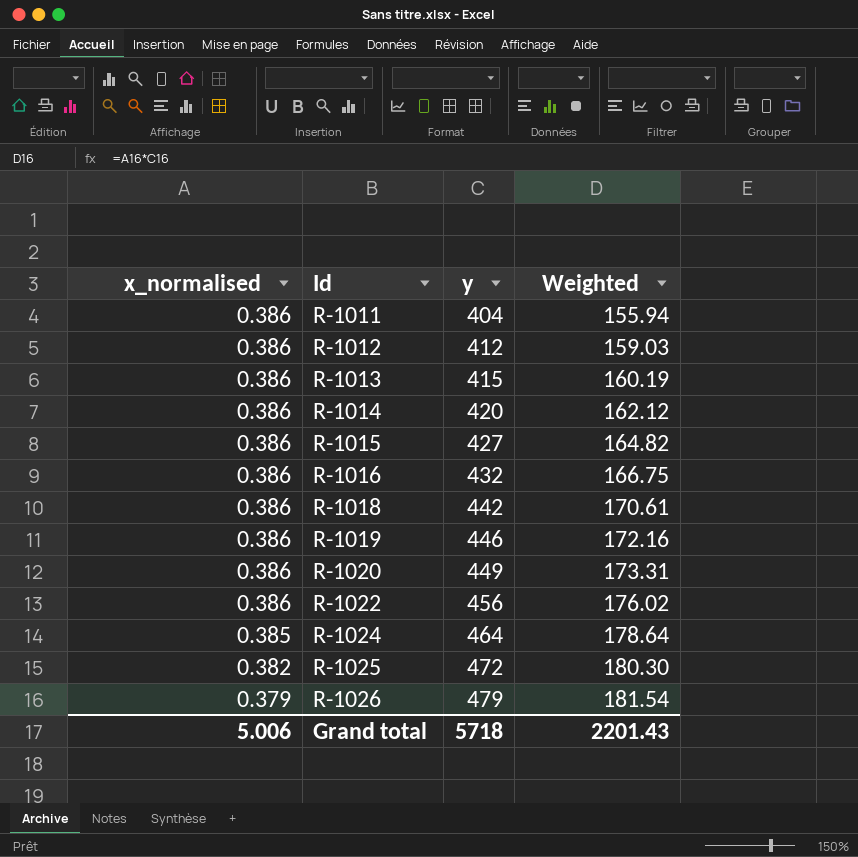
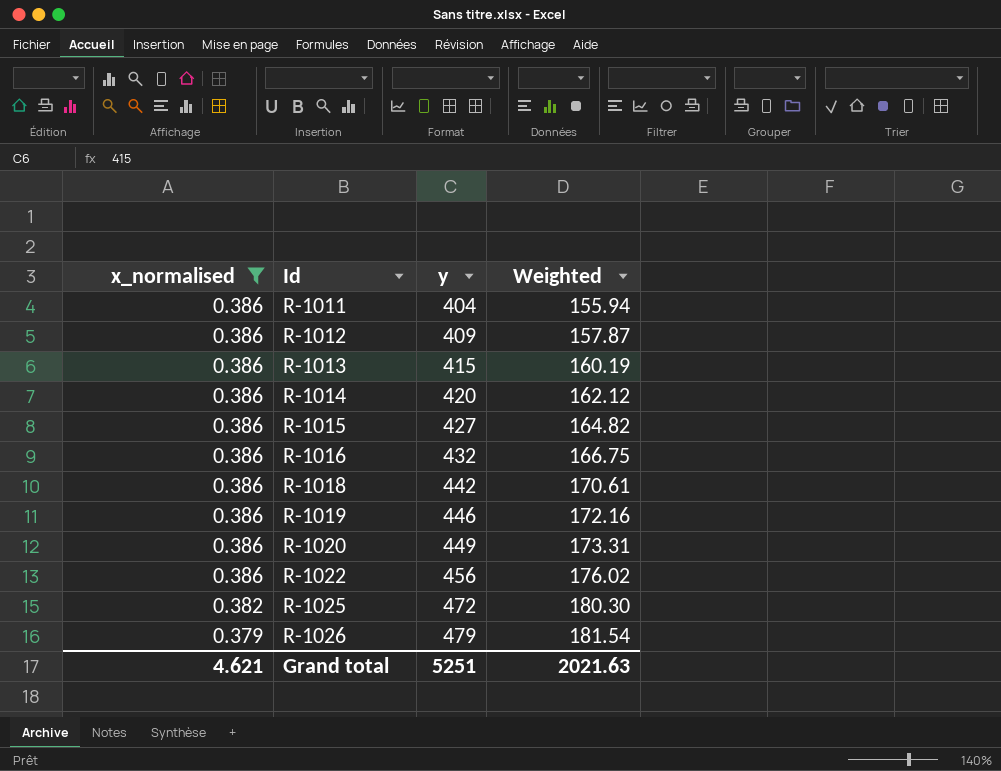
filter: none -> x_normalised != 0.385
R-1012 | y: 412 -> 409
R-1012 | Weighted: 159.03 -> 157.87
Grand total | x_normalised: 5.006 -> 4.621
Grand total | y: 5718 -> 5251
Grand total | Weighted: 2201.43 -> 2021.63

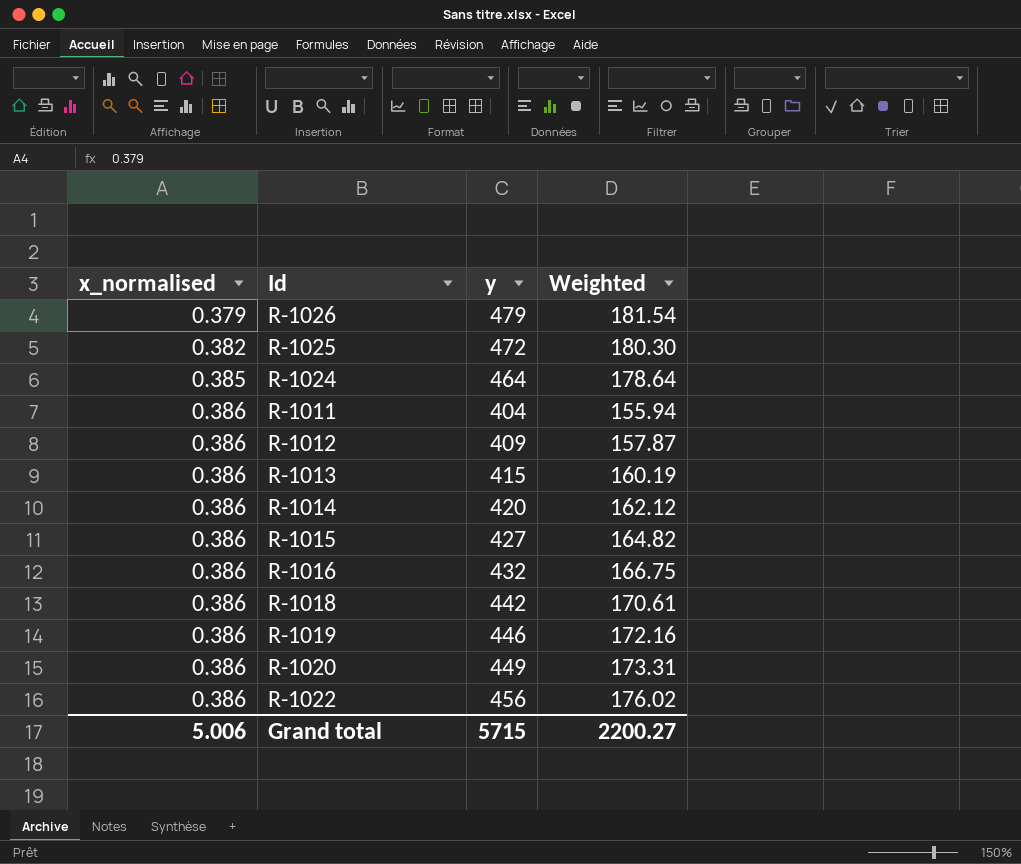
filter: x_normalised != 0.385 -> none
row order: x_normalised descending -> x_normalised ascending
Grand total | x_normalised: 4.621 -> 5.006
Grand total | y: 5251 -> 5715
Grand total | Weighted: 2021.63 -> 2200.27

